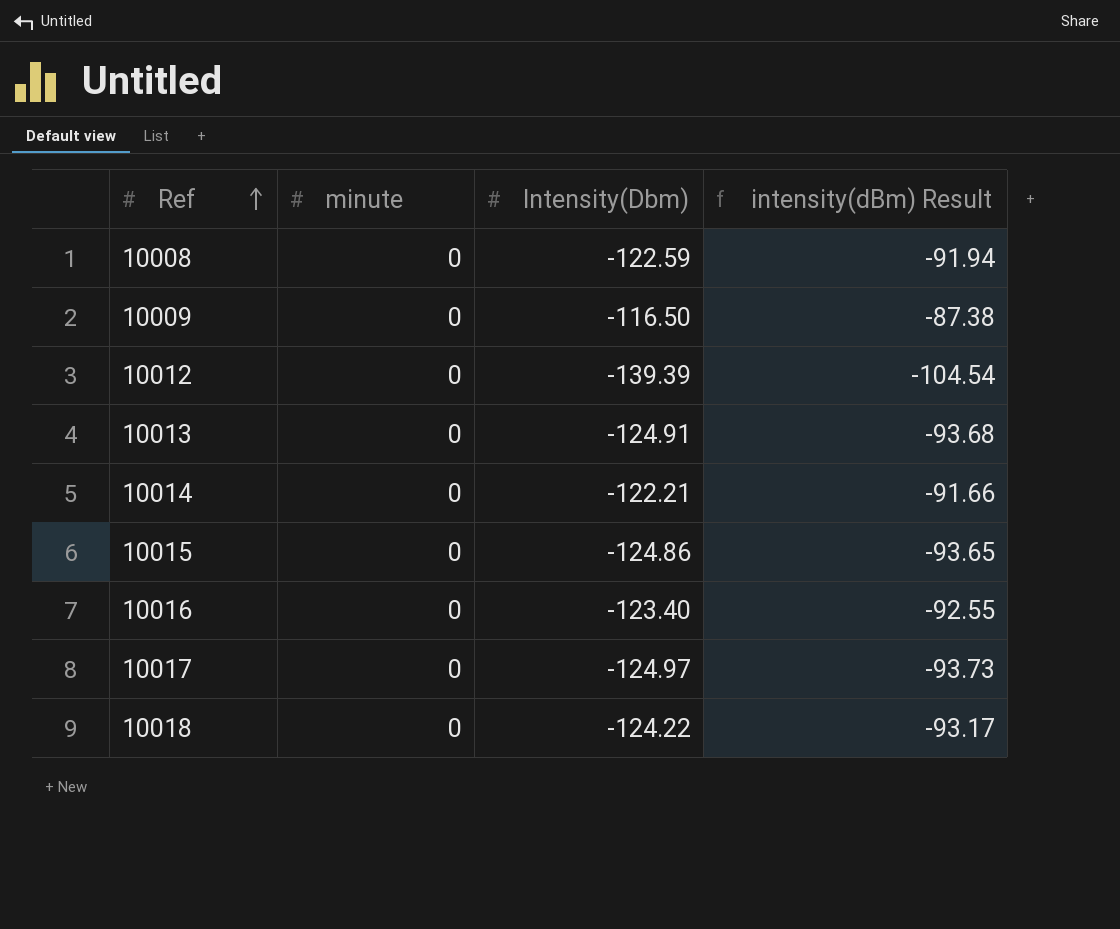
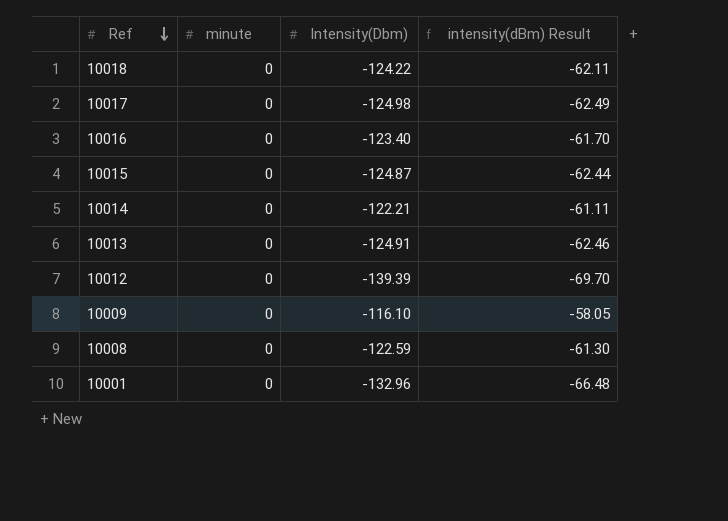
row order: Ref ascending -> Ref descending
column intensity(dBm) Result | formula: [Intensity(Dbm)] * 0.75 -> [Intensity(Dbm)] * 0.5
10017 | Intensity(Dbm): -124.97 -> -124.98
10015 | Intensity(Dbm): -124.86 -> -124.87
10009 | Intensity(Dbm): -116.50 -> -116.10
row 10001: none -> 0 | -132.96 | -66.48

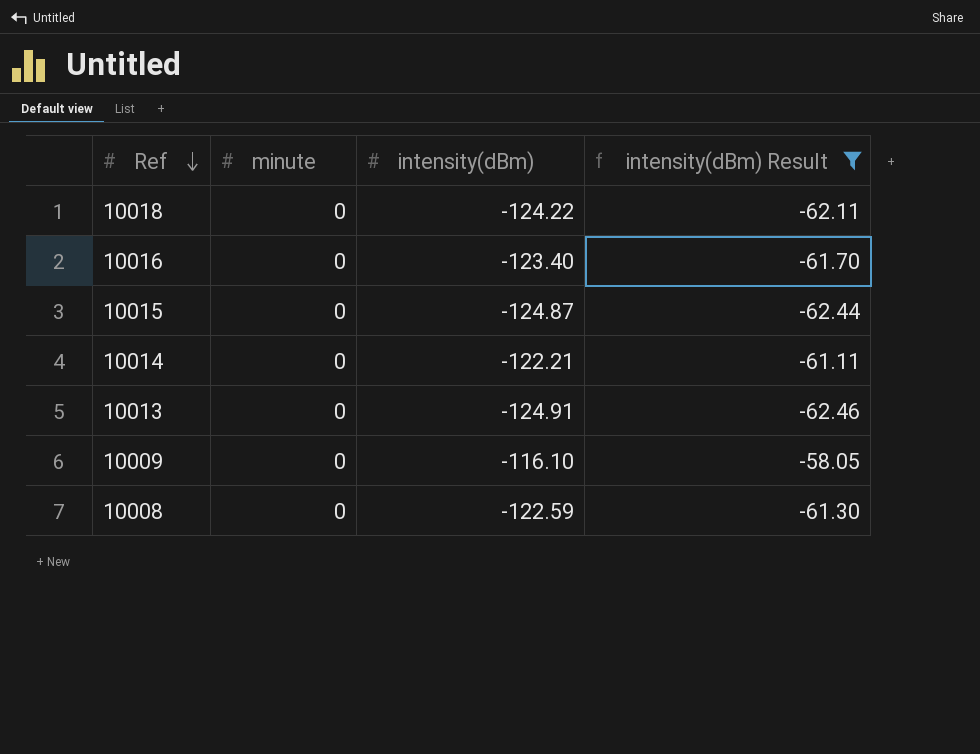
filter: none -> intensity(dBm) Result >= -62.46
column name: Intensity(Dbm) -> intensity(dBm)

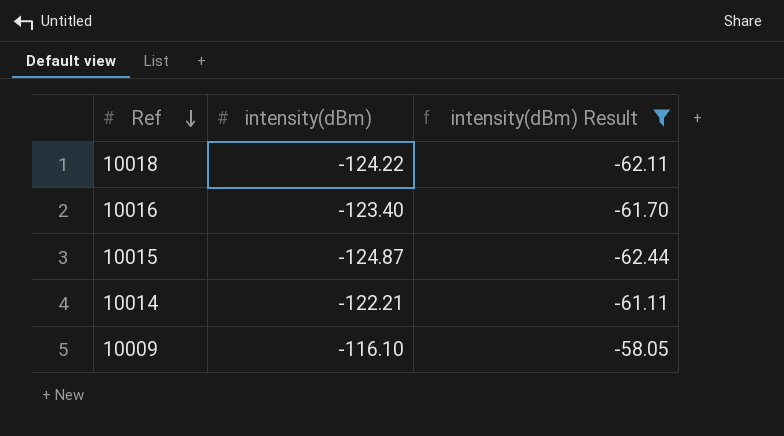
column minute | position: 2 -> none
row 10013: 0 | -124.91 | -62.46 -> none
row 10008: 0 | -122.59 | -61.30 -> none

